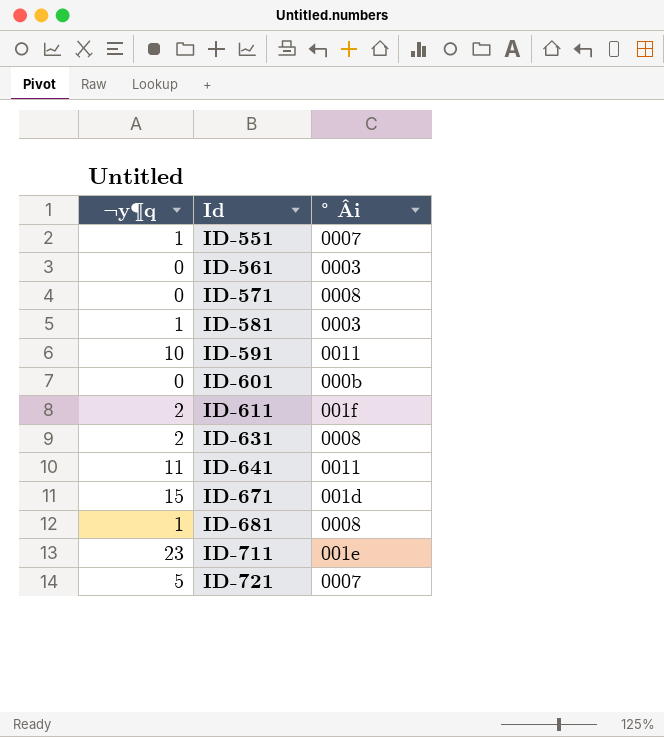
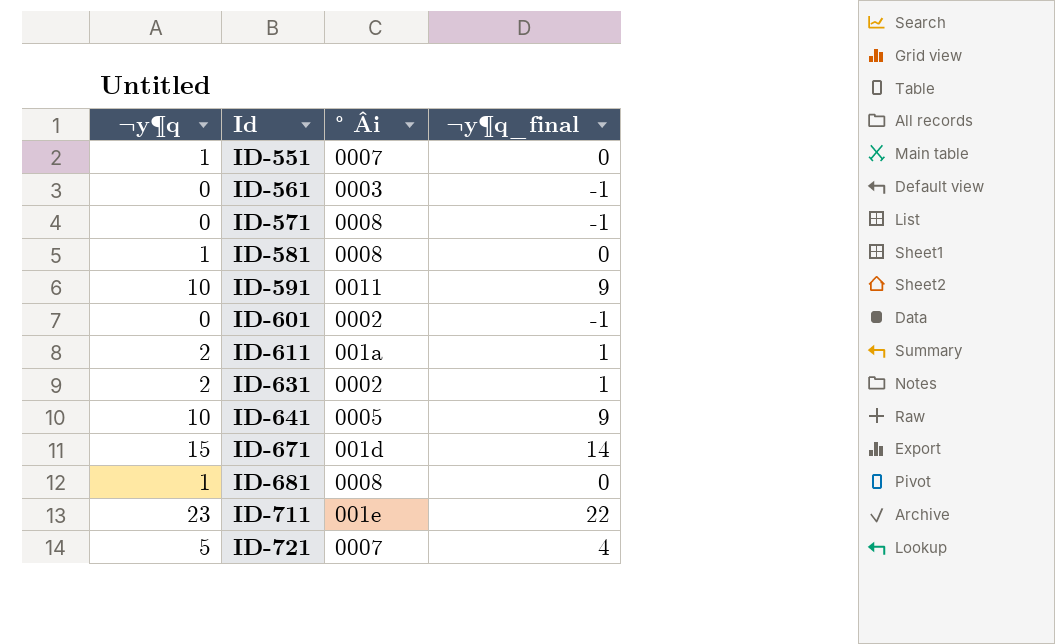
column ¬y¶q_final | formula: none -> [¬y¶q] - 1
ID-581 | ° Âi: 0003 -> 0008
ID-601 | ° Âi: 000b -> 0002
ID-611 | ° Âi: 001f -> 001a
ID-631 | ° Âi: 0008 -> 0002
ID-641 | ¬y¶q: 11 -> 10
ID-641 | ° Âi: 0011 -> 0005

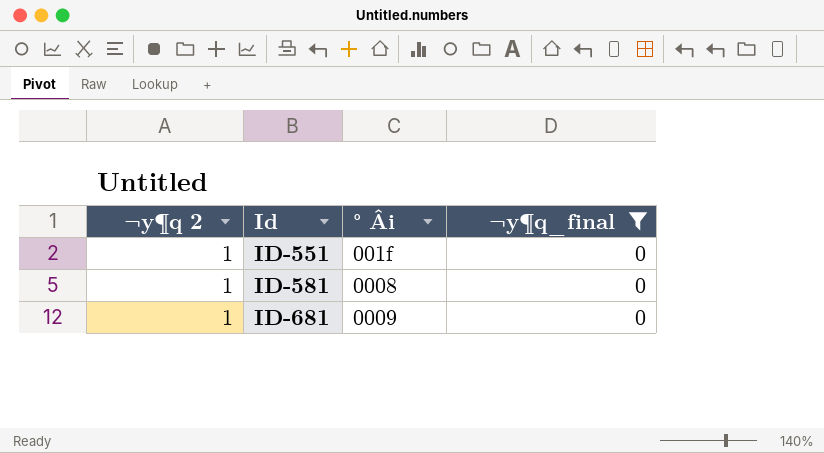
filter: none -> ¬y¶q_final = 0
column name: ¬y¶q -> ¬y¶q 2
ID-551 | ° Âi: 0007 -> 001f
ID-681 | ° Âi: 0008 -> 0009

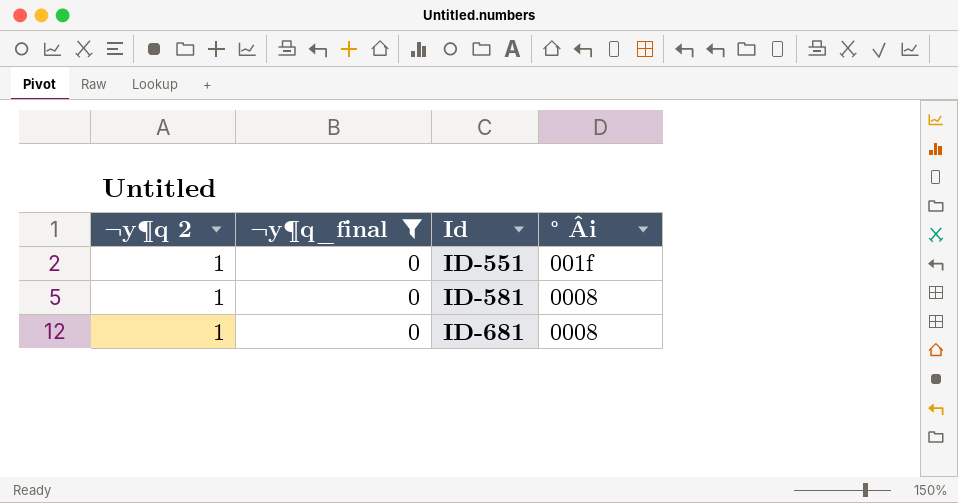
column ¬y¶q_final | position: 4 -> 2
ID-681 | ° Âi: 0009 -> 0008

